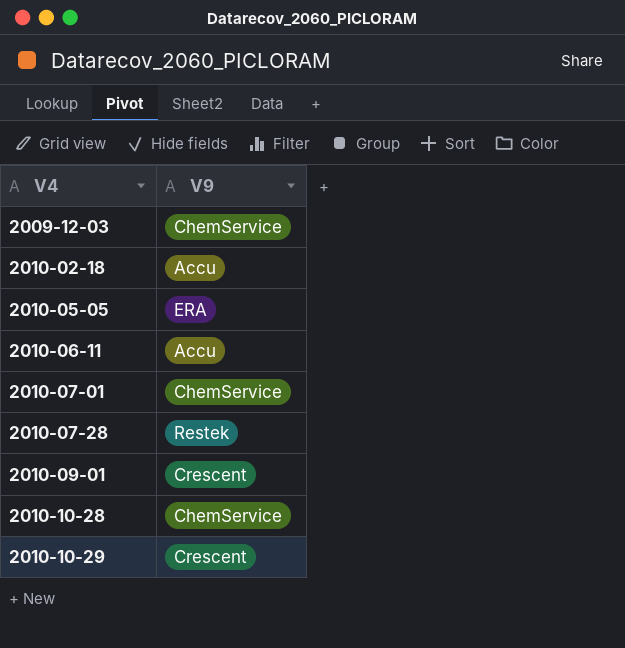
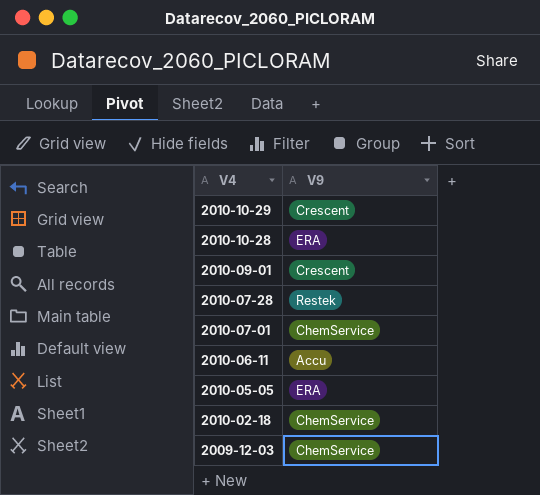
row order: V4 ascending -> V4 descending
2010-10-28 | V9: ChemService -> ERA
2010-02-18 | V9: Accu -> ChemService

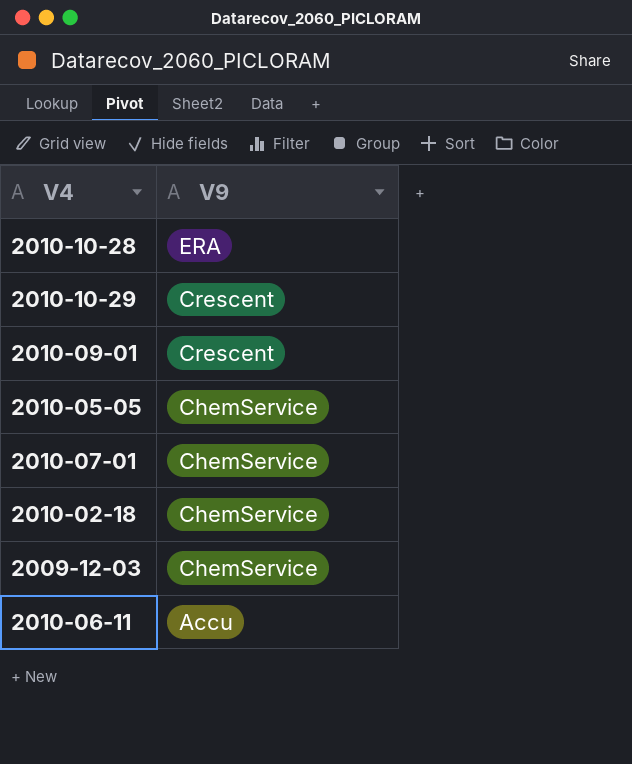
row order: V4 descending -> V9 descending
row 2010-07-28: Restek -> none
2010-05-05 | V9: ERA -> ChemService

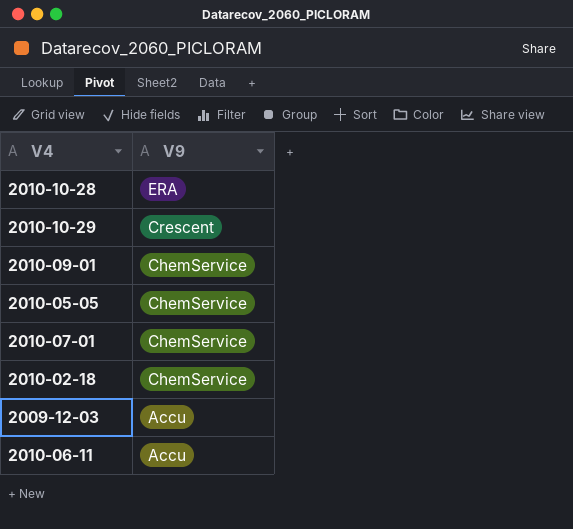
2010-09-01 | V9: Crescent -> ChemService
2009-12-03 | V9: ChemService -> Accu

